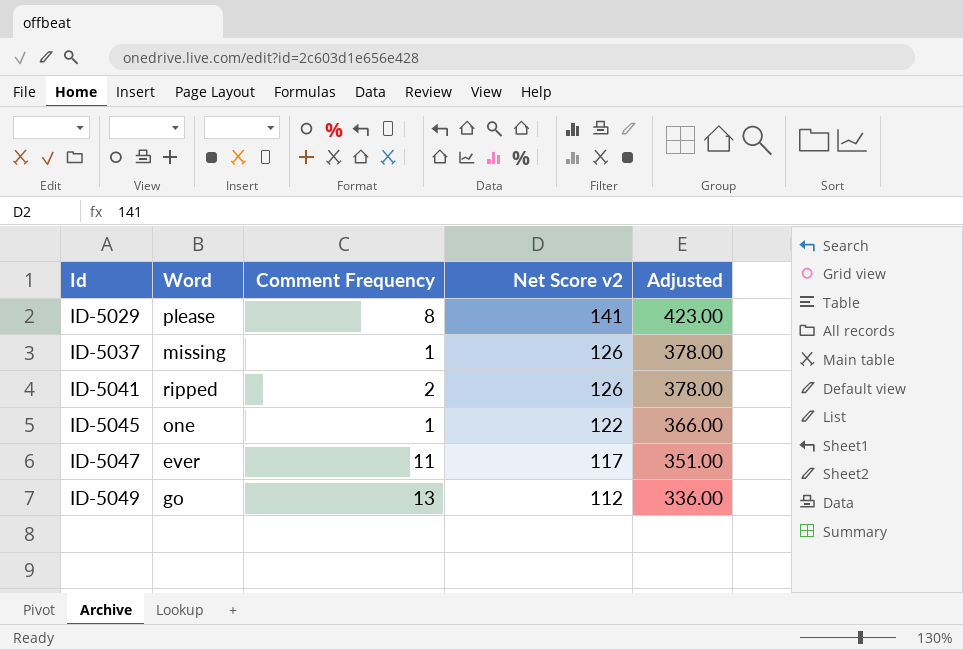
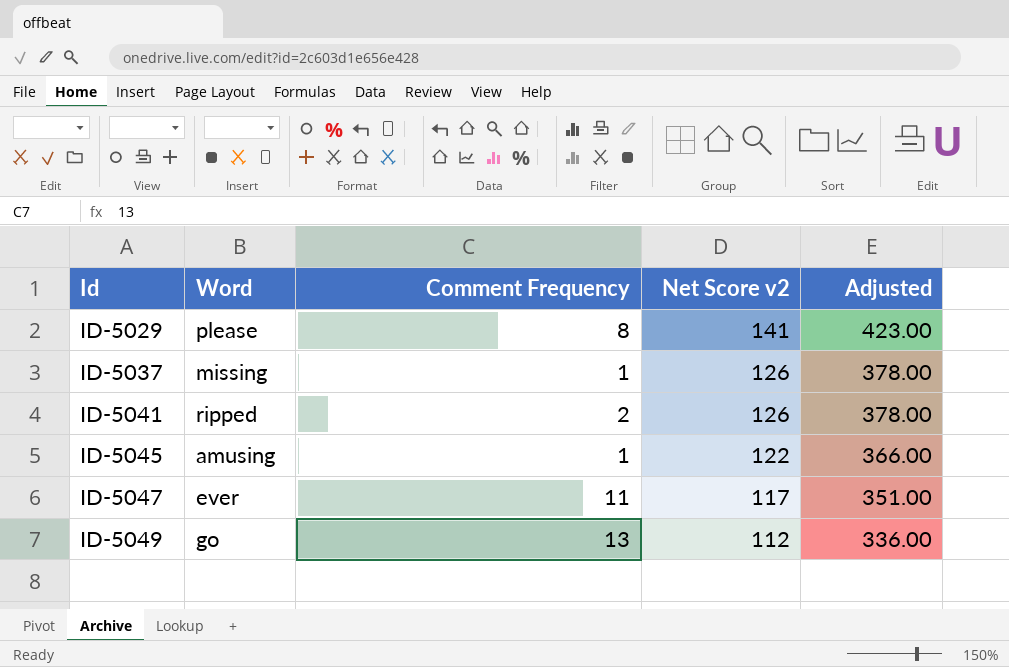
ID-5045 | Word: one -> amusing

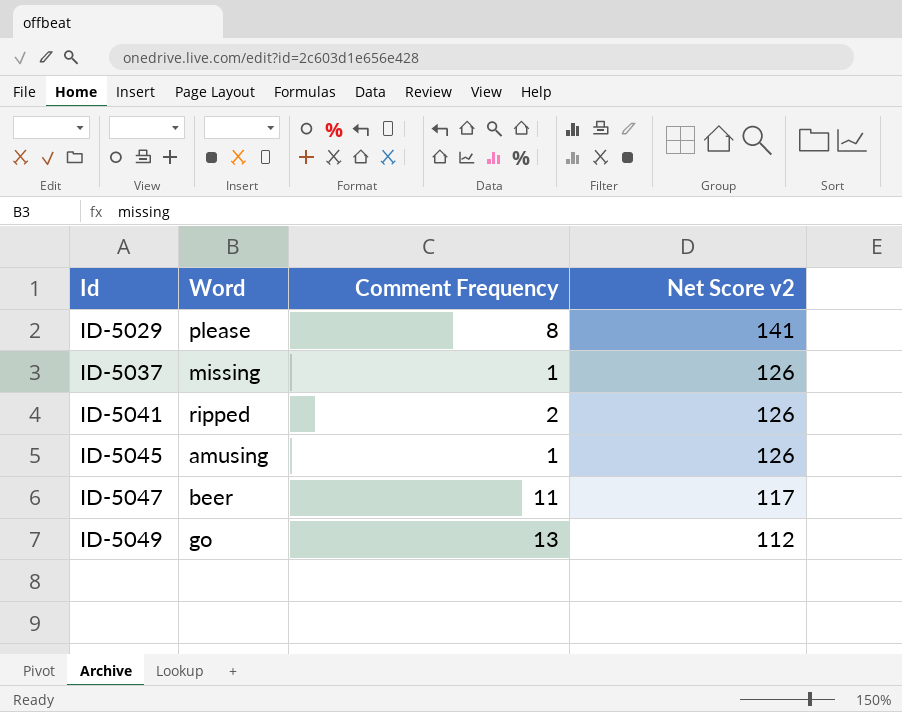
column Adjusted | formula: [Net Score v2] * 3 -> none
ID-5045 | Net Score v2: 122 -> 126
ID-5047 | Word: ever -> beer

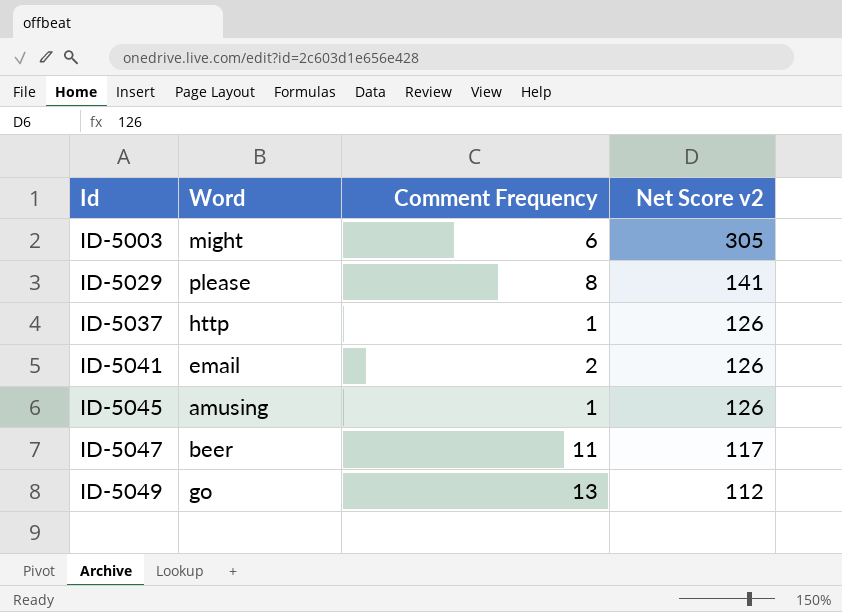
row ID-5003: none -> might | 6 | 305
ID-5037 | Word: missing -> http
ID-5041 | Word: ripped -> email

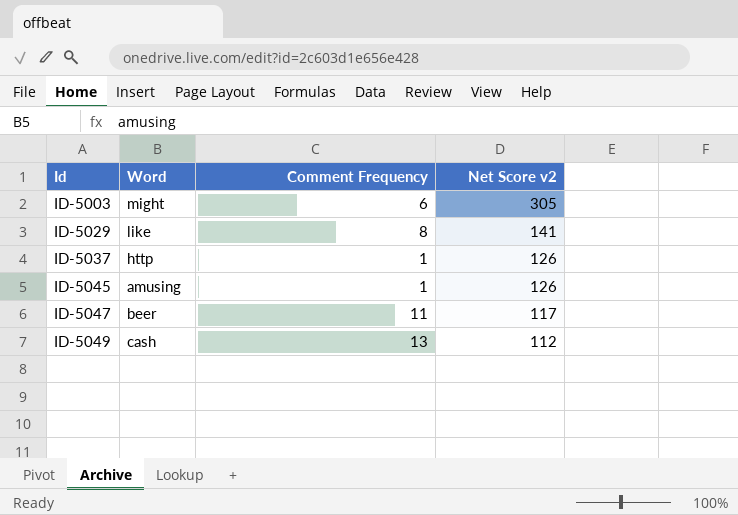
row ID-5041: email | 2 | 126 -> none
ID-5029 | Word: please -> like
ID-5049 | Word: go -> cash

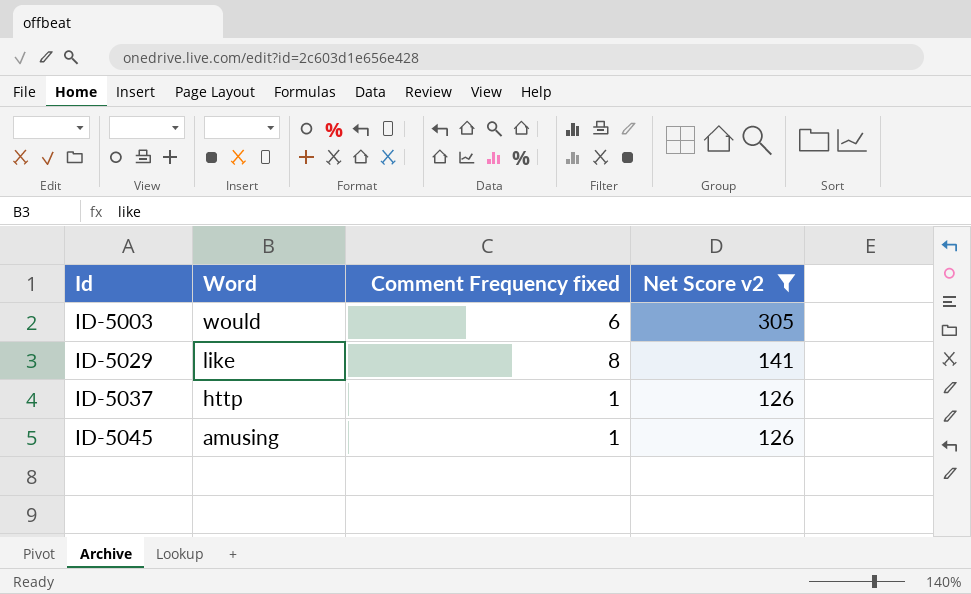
filter: none -> Net Score v2 >= 126
column name: Comment Frequency -> Comment Frequency fixed
ID-5003 | Word: might -> would

